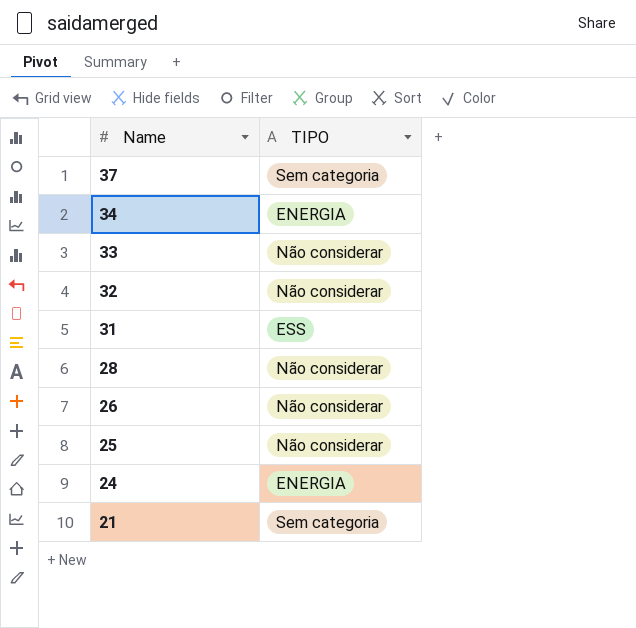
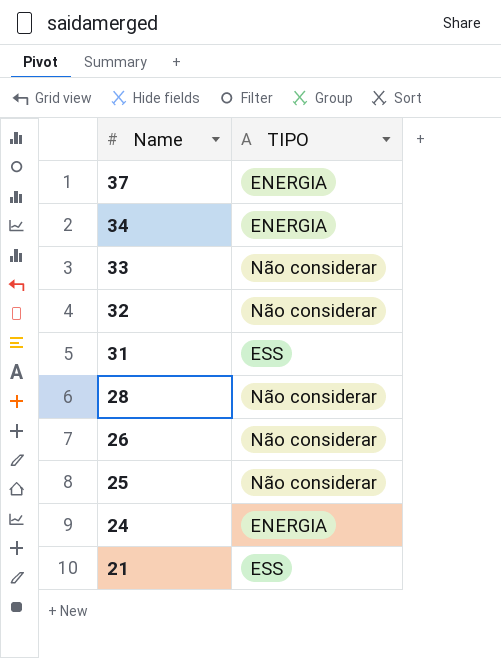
37 | TIPO: Sem categoria -> ENERGIA
21 | TIPO: Sem categoria -> ESS

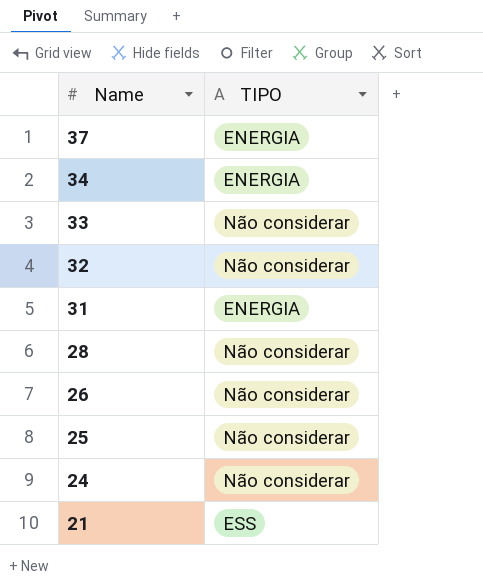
31 | TIPO: ESS -> ENERGIA
24 | TIPO: ENERGIA -> Não considerar

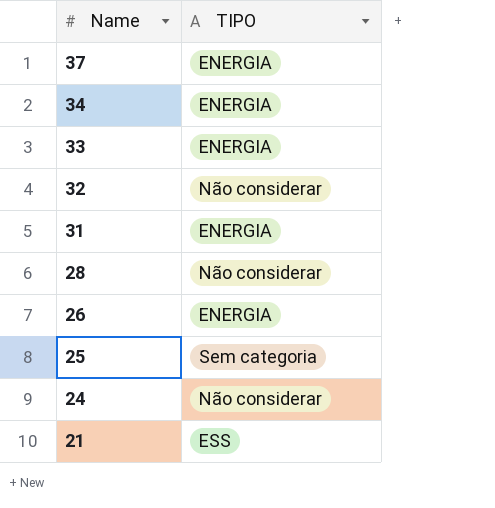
33 | TIPO: Não considerar -> ENERGIA
26 | TIPO: Não considerar -> ENERGIA
25 | TIPO: Não considerar -> Sem categoria

